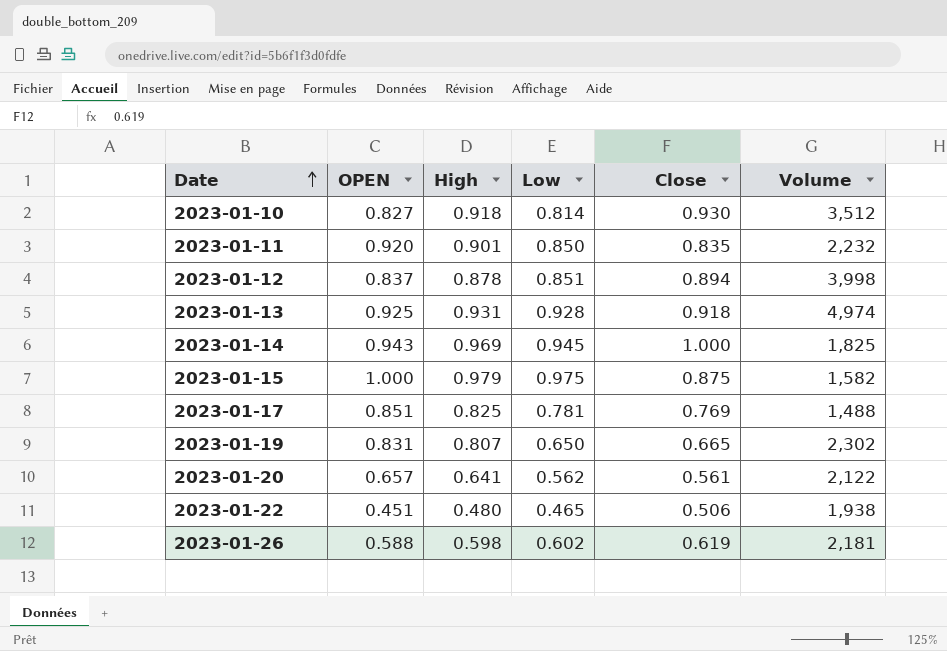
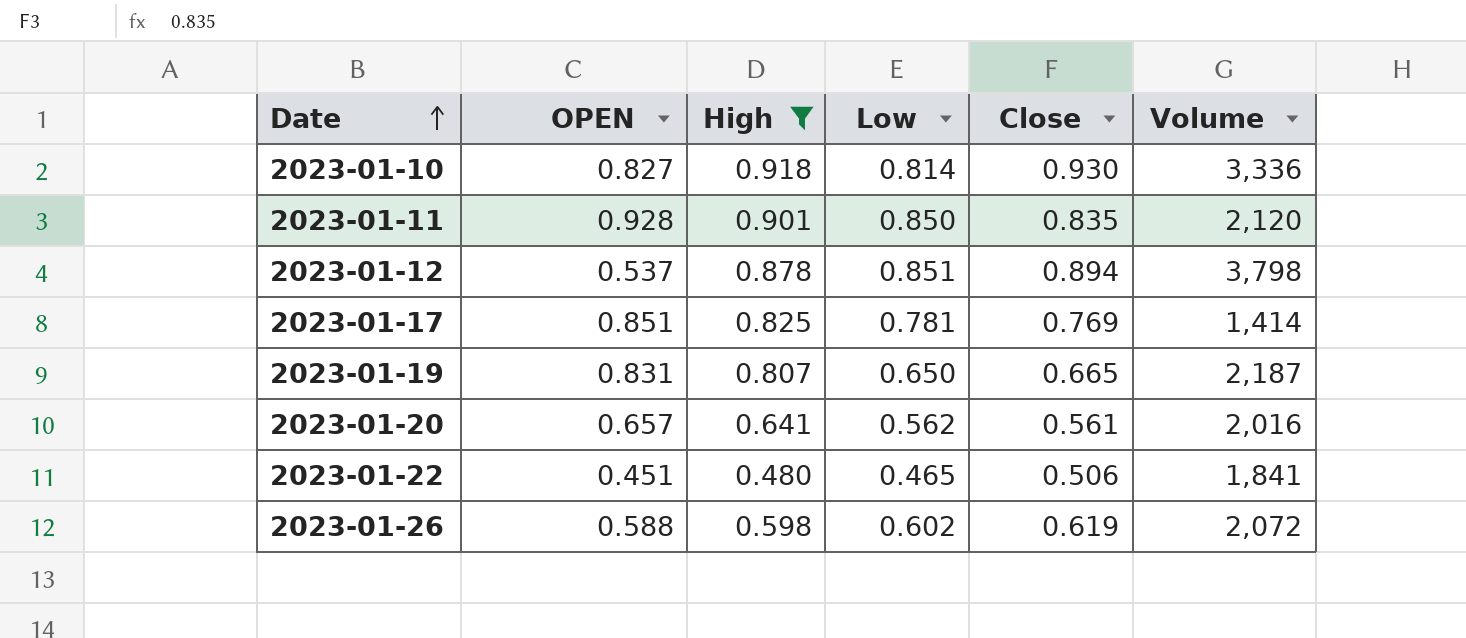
filter: none -> High <= 0.918
2023-01-10 | Volume: 3,512 -> 3,336
2023-01-11 | OPEN: 0.920 -> 0.928
2023-01-11 | Volume: 2,232 -> 2,120
2023-01-12 | OPEN: 0.837 -> 0.537
2023-01-12 | Volume: 3,998 -> 3,798
2023-01-17 | Volume: 1,488 -> 1,414
2023-01-19 | Volume: 2,302 -> 2,187
2023-01-20 | Volume: 2,122 -> 2,016
2023-01-22 | Volume: 1,938 -> 1,841
2023-01-26 | Volume: 2,181 -> 2,072

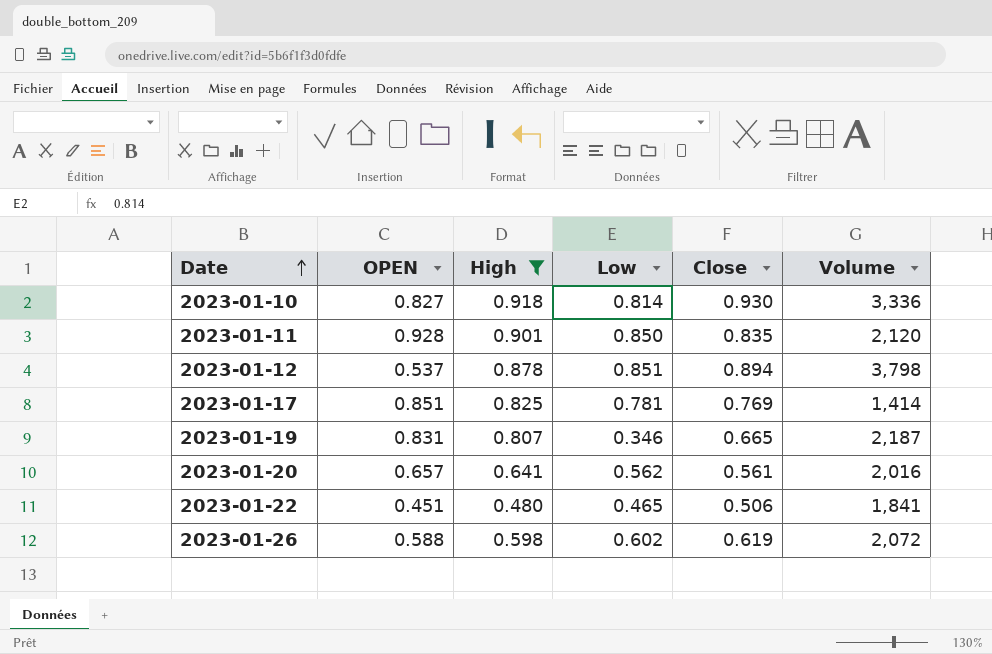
2023-01-19 | Low: 0.650 -> 0.346

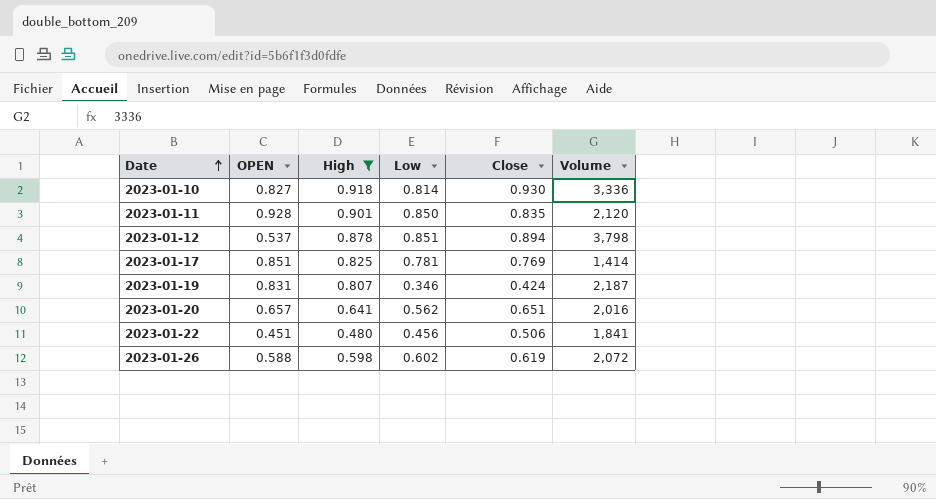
2023-01-19 | Close: 0.665 -> 0.424
2023-01-20 | Close: 0.561 -> 0.651
2023-01-22 | Low: 0.465 -> 0.456

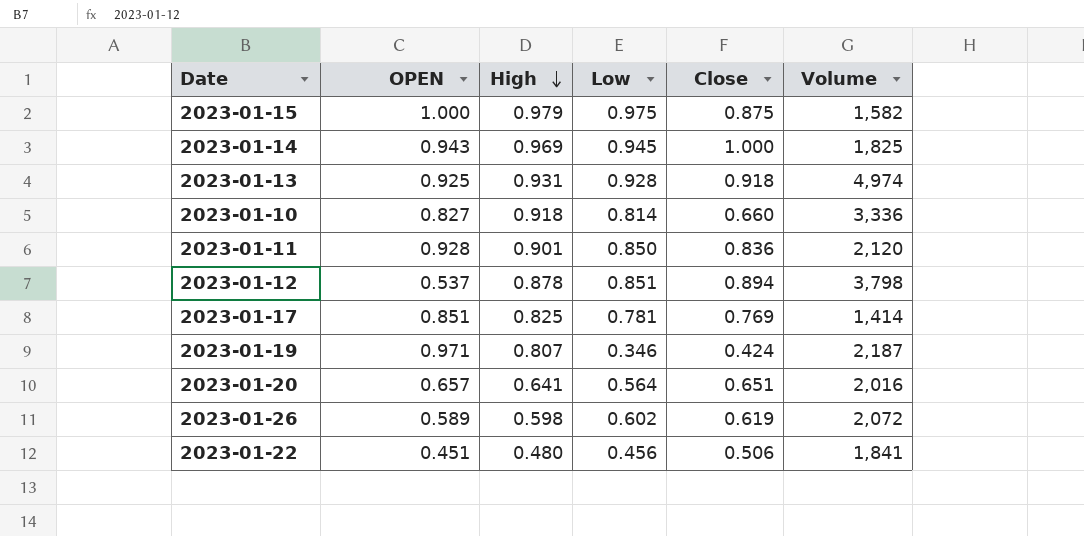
filter: High <= 0.918 -> none
row order: Date ascending -> High descending
2023-01-10 | Close: 0.930 -> 0.660
2023-01-11 | Close: 0.835 -> 0.836
2023-01-19 | OPEN: 0.831 -> 0.971
2023-01-20 | Low: 0.562 -> 0.564
2023-01-26 | OPEN: 0.588 -> 0.589

